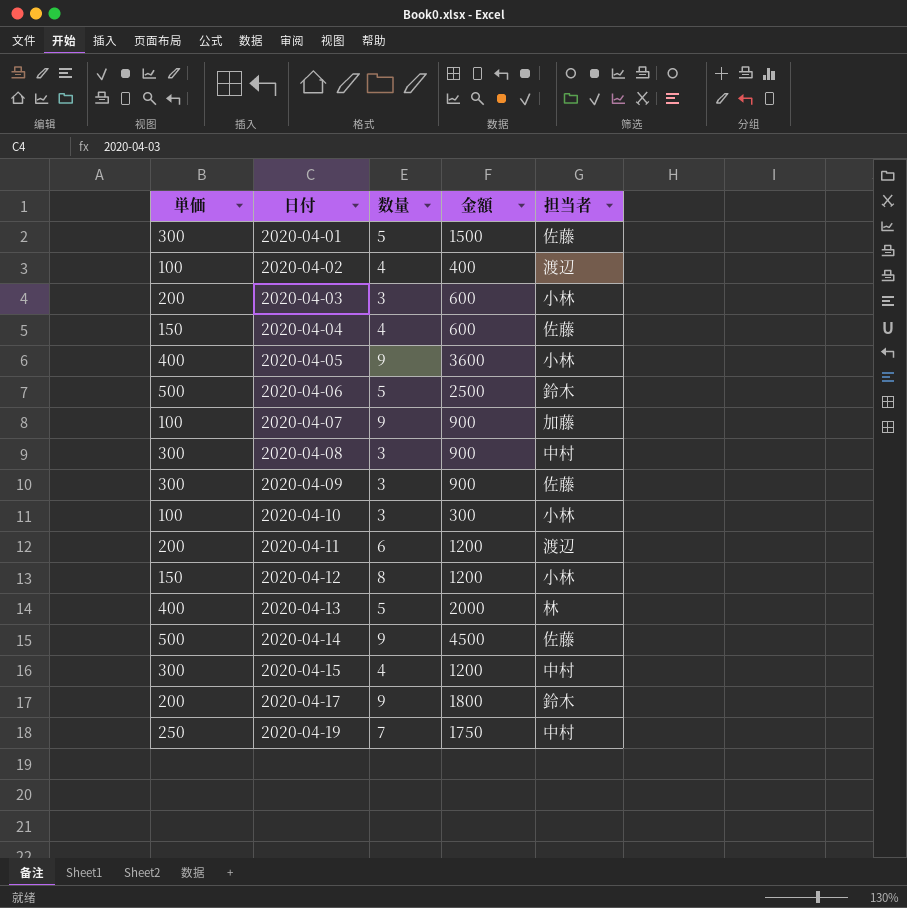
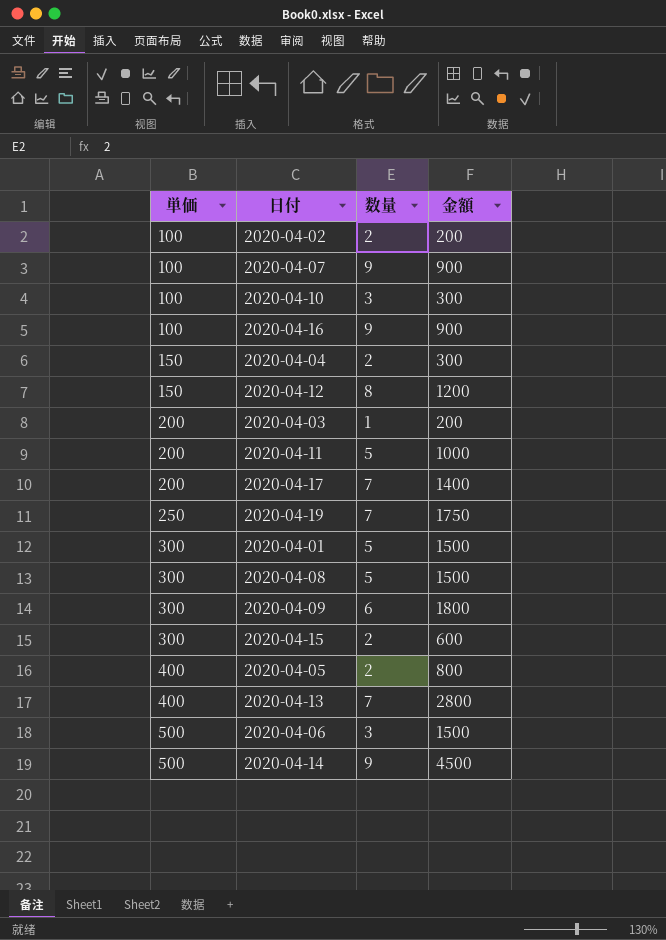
row order: 日付 ascending -> 単価 ascending
column 担当者 | position: 5 -> none
2020-04-02 | 数量: 4 -> 2
2020-04-02 | 金額: 400 -> 200
row 2020-04-16: none -> 100 | 9 | 900
2020-04-04 | 数量: 4 -> 2
2020-04-04 | 金額: 600 -> 300
2020-04-03 | 数量: 3 -> 1
2020-04-03 | 金額: 600 -> 200
2020-04-11 | 数量: 6 -> 5
2020-04-11 | 金額: 1200 -> 1000
2020-04-17 | 数量: 9 -> 7
2020-04-17 | 金額: 1800 -> 1400
2020-04-08 | 数量: 3 -> 5
2020-04-08 | 金額: 900 -> 1500
2020-04-09 | 数量: 3 -> 6
2020-04-09 | 金額: 900 -> 1800
2020-04-15 | 数量: 4 -> 2
2020-04-15 | 金額: 1200 -> 600
2020-04-05 | 数量: 9 -> 2
2020-04-05 | 金額: 3600 -> 800
2020-04-13 | 数量: 5 -> 7
2020-04-13 | 金額: 2000 -> 2800
2020-04-06 | 数量: 5 -> 3
2020-04-06 | 金額: 2500 -> 1500

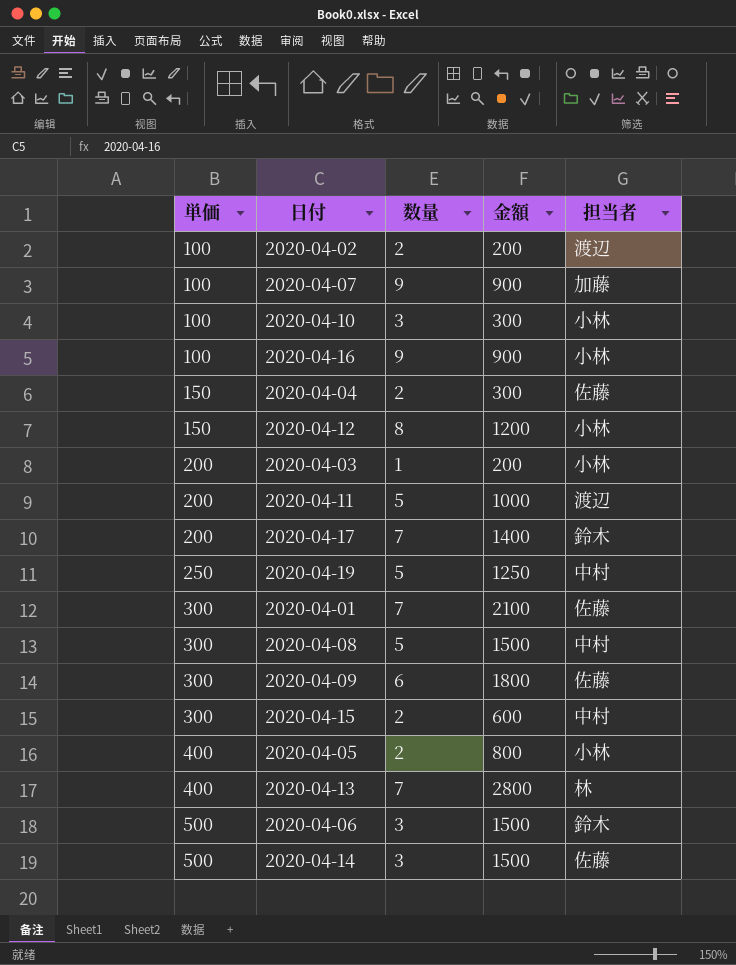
column 担当者 | position: none -> 5
2020-04-19 | 数量: 7 -> 5
2020-04-19 | 金額: 1750 -> 1250
2020-04-01 | 数量: 5 -> 7
2020-04-01 | 金額: 1500 -> 2100
2020-04-14 | 数量: 9 -> 3
2020-04-14 | 金額: 4500 -> 1500

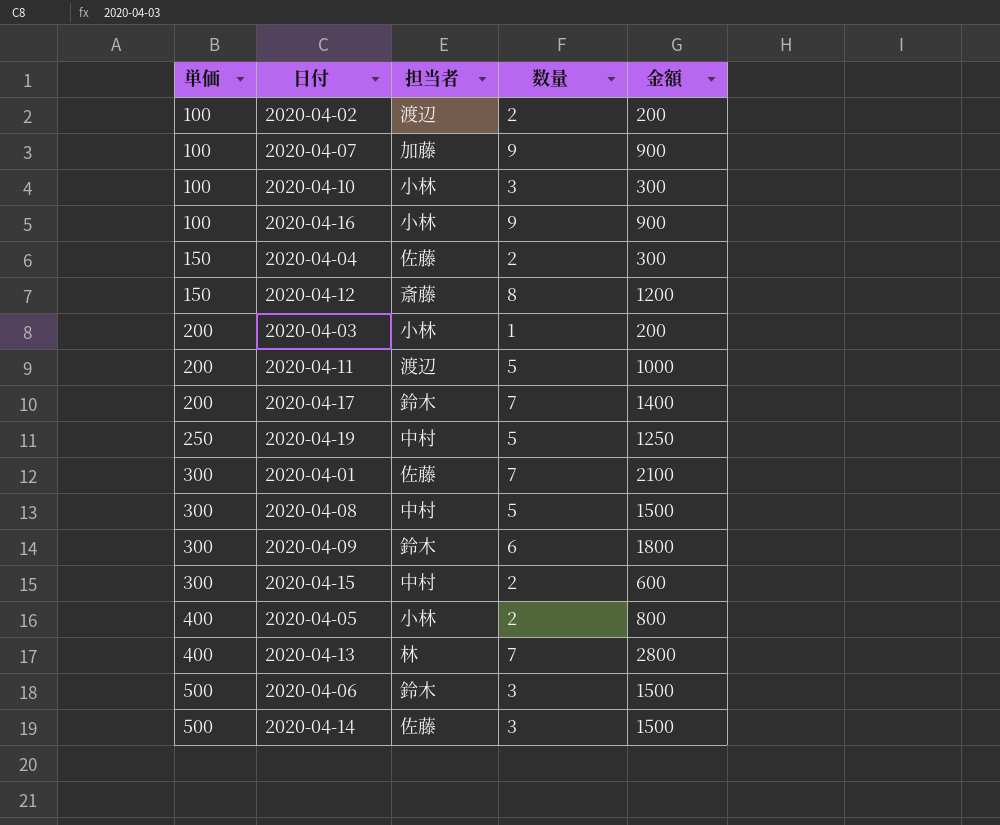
column 担当者 | position: 5 -> 3
2020-04-12 | 担当者: 小林 -> 斎藤
2020-04-09 | 担当者: 佐藤 -> 鈴木

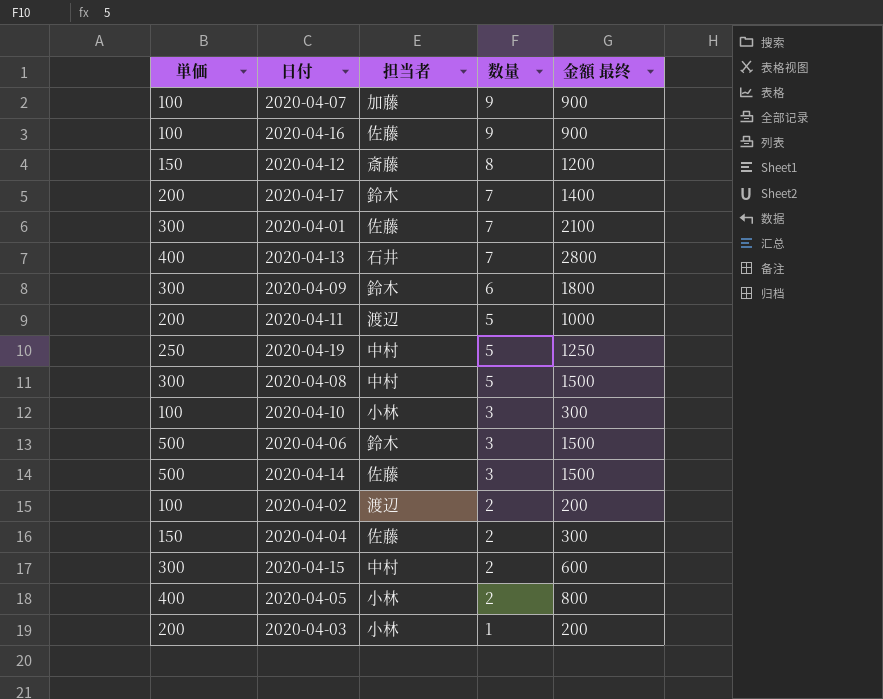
row order: 単価 ascending -> 数量 descending
column name: 金額 -> 金額 最终
2020-04-16 | 担当者: 小林 -> 佐藤
2020-04-13 | 担当者: 林 -> 石井

